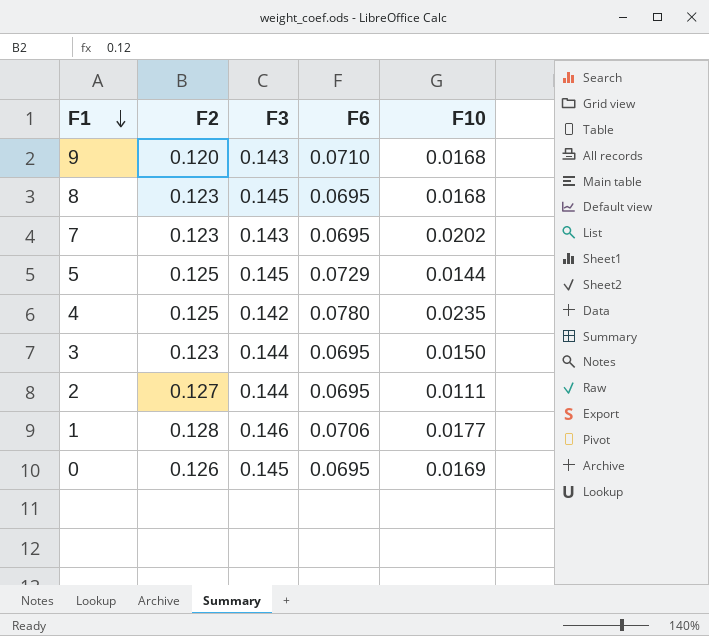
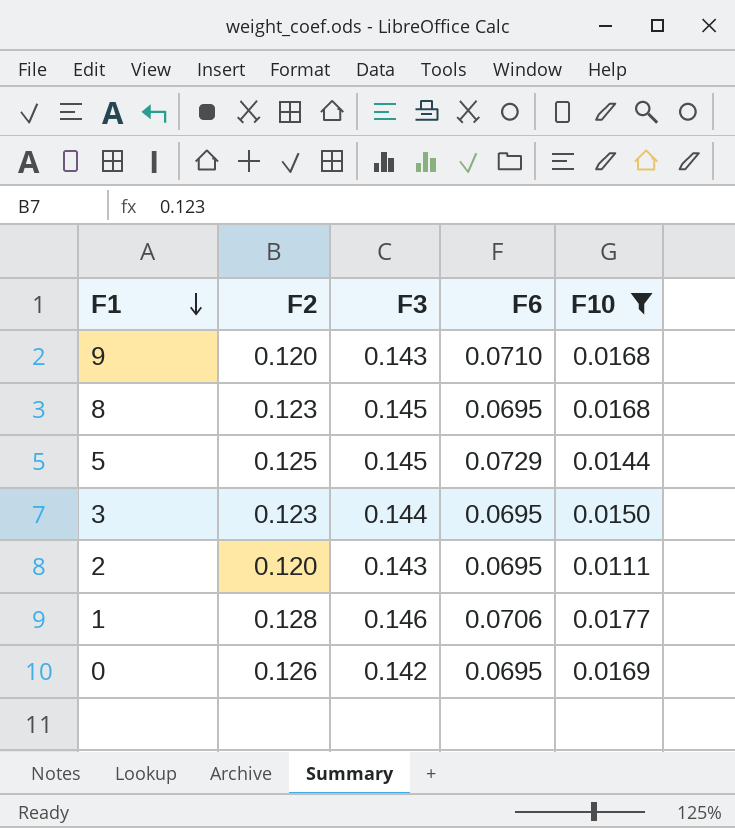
filter: none -> F10 <= 0.0177
2 | F2: 0.127 -> 0.120
2 | F3: 0.144 -> 0.143
0 | F3: 0.145 -> 0.142

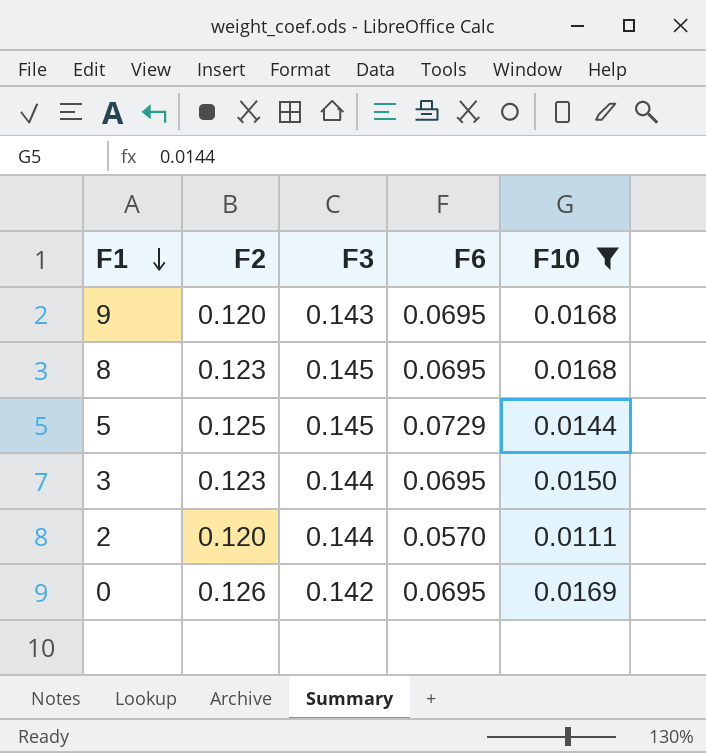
row 1: 0.128 | 0.146 | 0.0706 | 0.0177 -> none
9 | F6: 0.0710 -> 0.0695
2 | F3: 0.143 -> 0.144
2 | F6: 0.0695 -> 0.0570

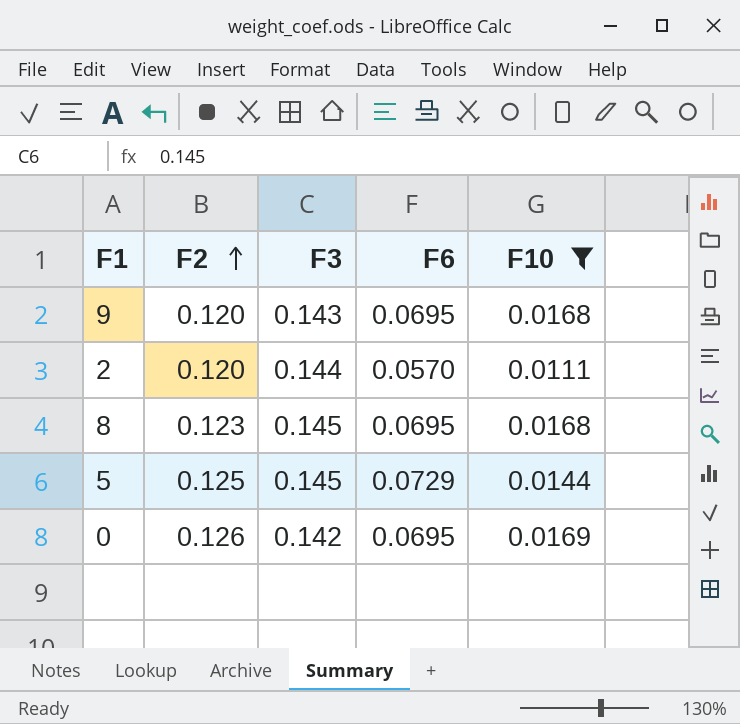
row order: F1 descending -> F2 ascending
row 3: 0.123 | 0.144 | 0.0695 | 0.0150 -> none

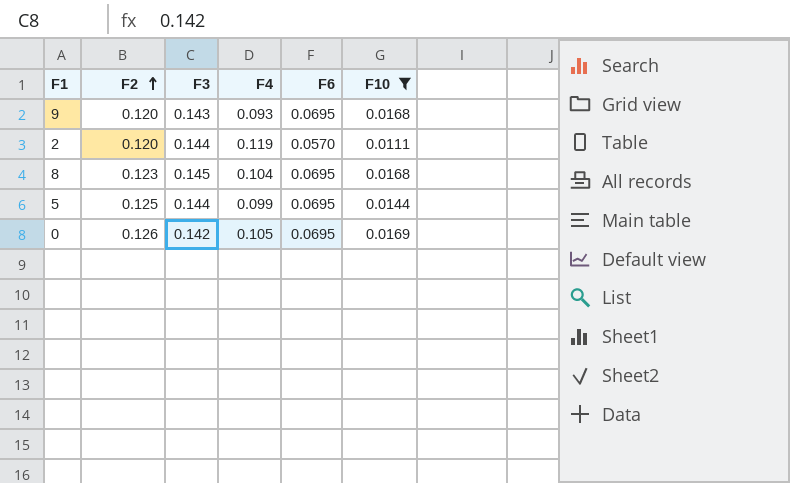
column F4 | position: none -> 4
5 | F3: 0.145 -> 0.144
5 | F6: 0.0729 -> 0.0695

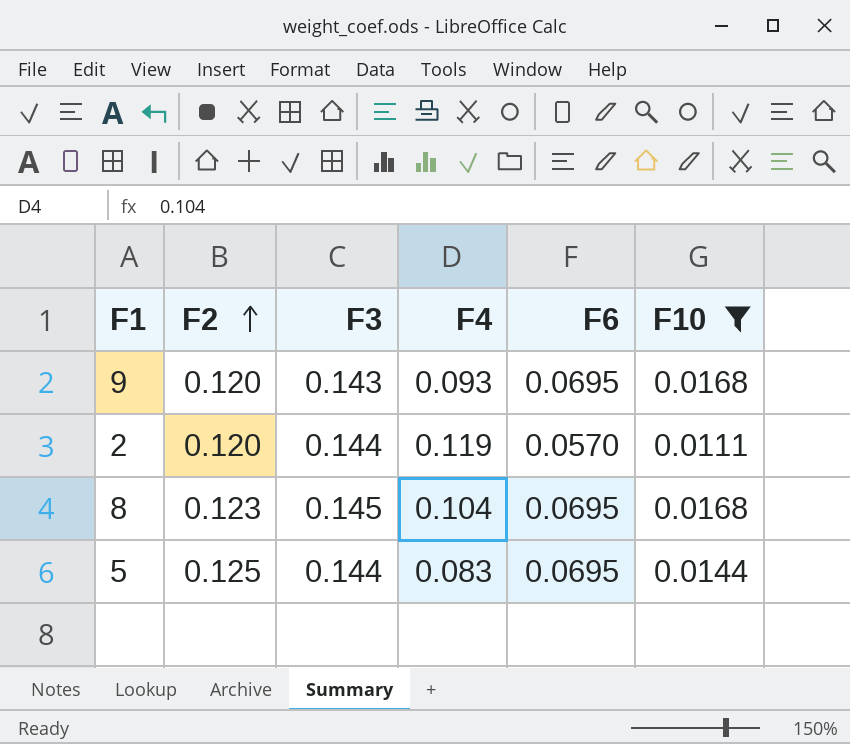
row 0: 0.126 | 0.142 | 0.105 | 0.0695 | 0.0169 -> none
5 | F4: 0.099 -> 0.083

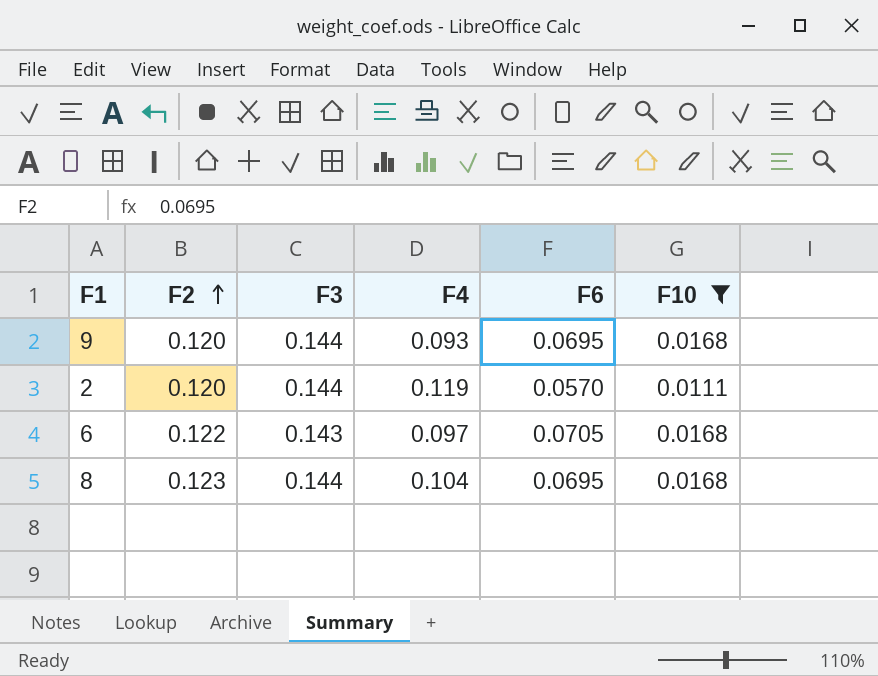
row 5: 0.125 | 0.144 | 0.083 | 0.0695 | 0.0144 -> none
9 | F3: 0.143 -> 0.144
row 6: none -> 0.122 | 0.143 | 0.097 | 0.0705 | 0.0168
8 | F3: 0.145 -> 0.144

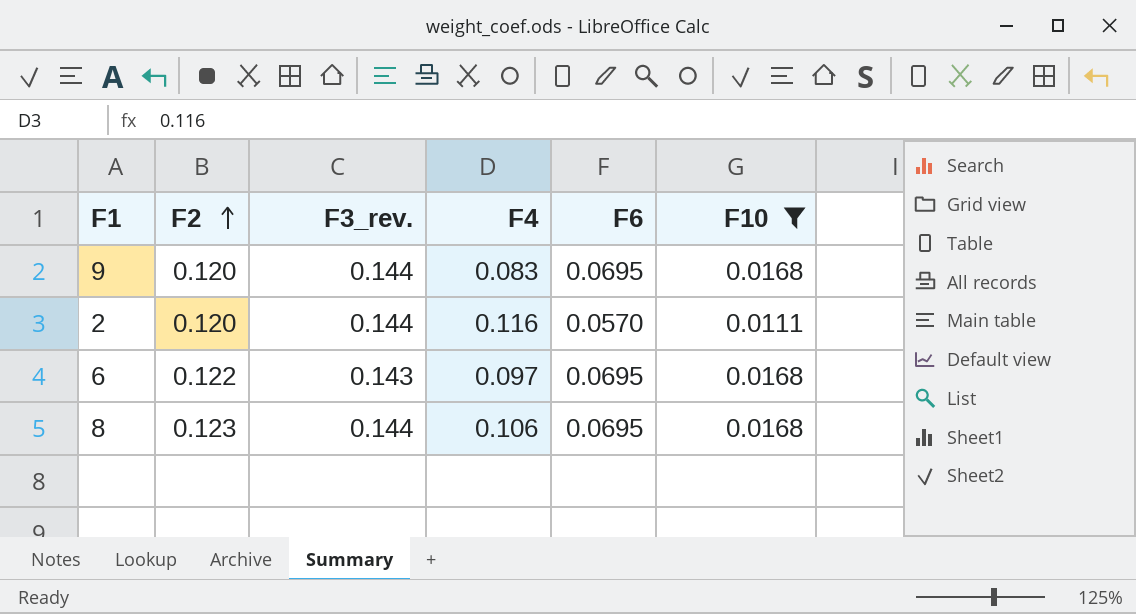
column name: F3 -> F3_rev.
9 | F4: 0.093 -> 0.083
2 | F4: 0.119 -> 0.116
6 | F6: 0.0705 -> 0.0695
8 | F4: 0.104 -> 0.106

